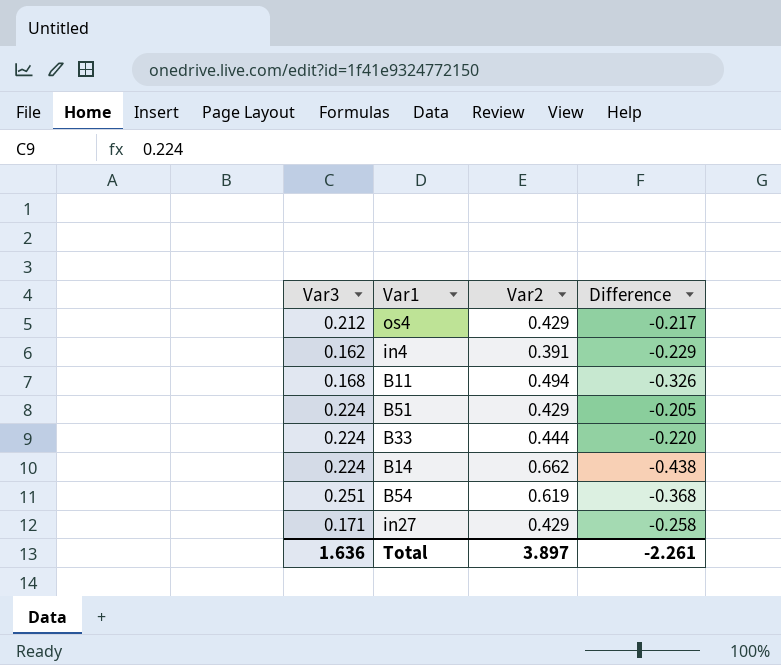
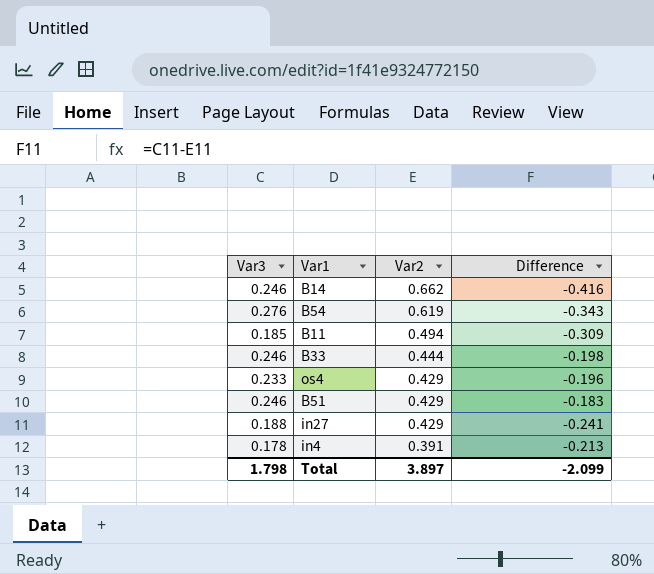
row order: none -> Var2 descending
B14 | Var3: 0.224 -> 0.246
B14 | Difference: -0.438 -> -0.416
B54 | Var3: 0.251 -> 0.276
B54 | Difference: -0.368 -> -0.343
B11 | Var3: 0.168 -> 0.185
B11 | Difference: -0.326 -> -0.309
B33 | Var3: 0.224 -> 0.246
B33 | Difference: -0.220 -> -0.198
os4 | Var3: 0.212 -> 0.233
os4 | Difference: -0.217 -> -0.196
B51 | Var3: 0.224 -> 0.246
B51 | Difference: -0.205 -> -0.183
in27 | Var3: 0.171 -> 0.188
in27 | Difference: -0.258 -> -0.241
in4 | Var3: 0.162 -> 0.178
in4 | Difference: -0.229 -> -0.213
Total | Var3: 1.636 -> 1.798
Total | Difference: -2.261 -> -2.099

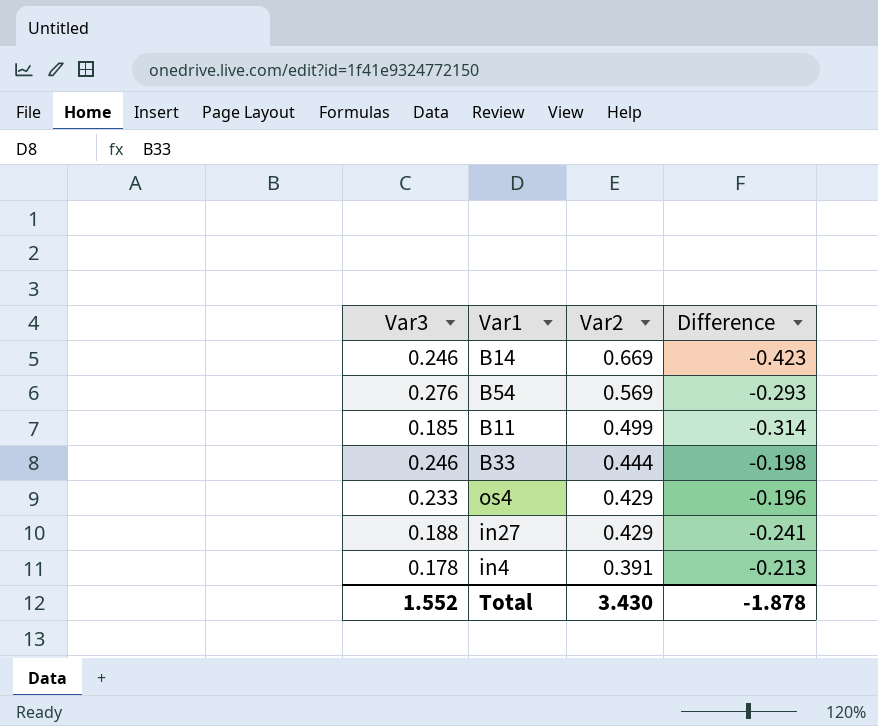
row B51: 0.246 | 0.429 | -0.183 -> none
B14 | Var2: 0.662 -> 0.669
B14 | Difference: -0.416 -> -0.423
B54 | Var2: 0.619 -> 0.569
B54 | Difference: -0.343 -> -0.293
B11 | Var2: 0.494 -> 0.499
B11 | Difference: -0.309 -> -0.314
Total | Var3: 1.798 -> 1.552
Total | Var2: 3.897 -> 3.430
Total | Difference: -2.099 -> -1.878

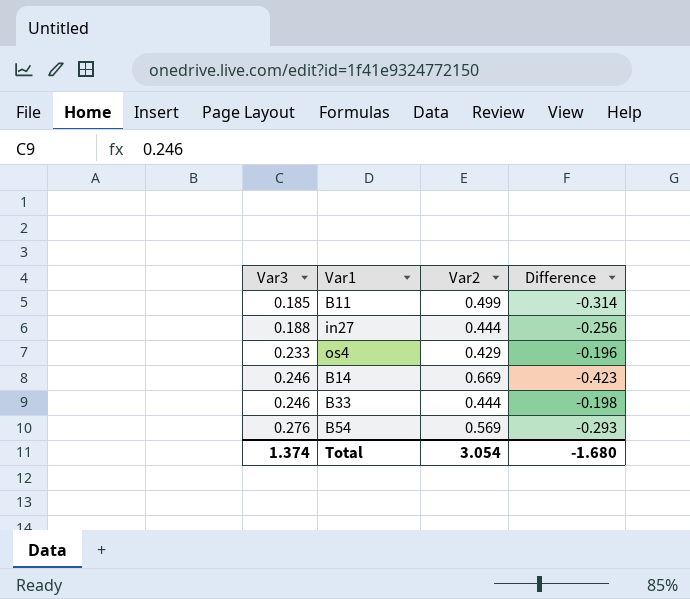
row order: Var2 descending -> Var3 ascending
row in4: 0.178 | 0.391 | -0.213 -> none
in27 | Var2: 0.429 -> 0.444
in27 | Difference: -0.241 -> -0.256
Total | Var3: 1.552 -> 1.374
Total | Var2: 3.430 -> 3.054
Total | Difference: -1.878 -> -1.680

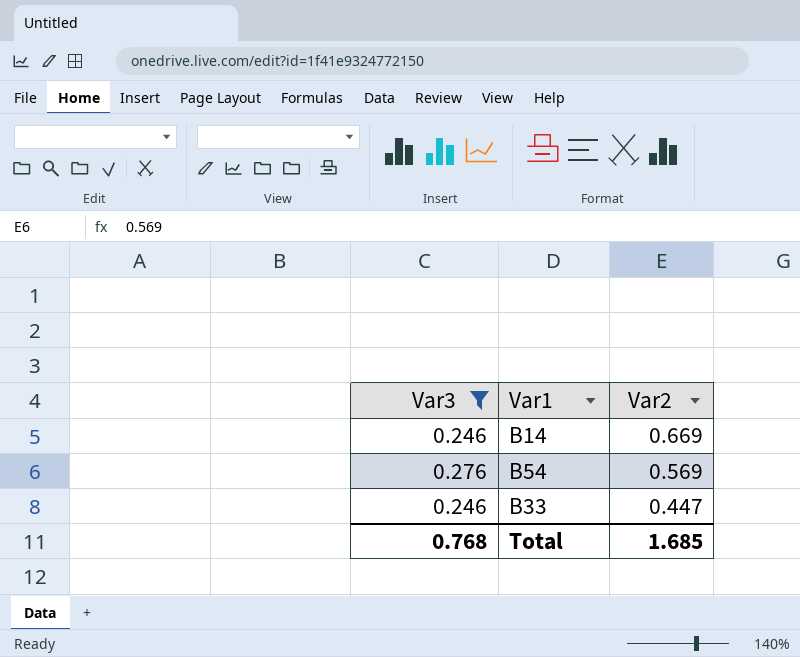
filter: none -> Var3 >= 0.246
row order: Var3 ascending -> Var2 descending
column Difference | formula: [Var3] - [Var2] -> none
B33 | Var2: 0.444 -> 0.447
Total | Var3: 1.374 -> 0.768
Total | Var2: 3.054 -> 1.685

